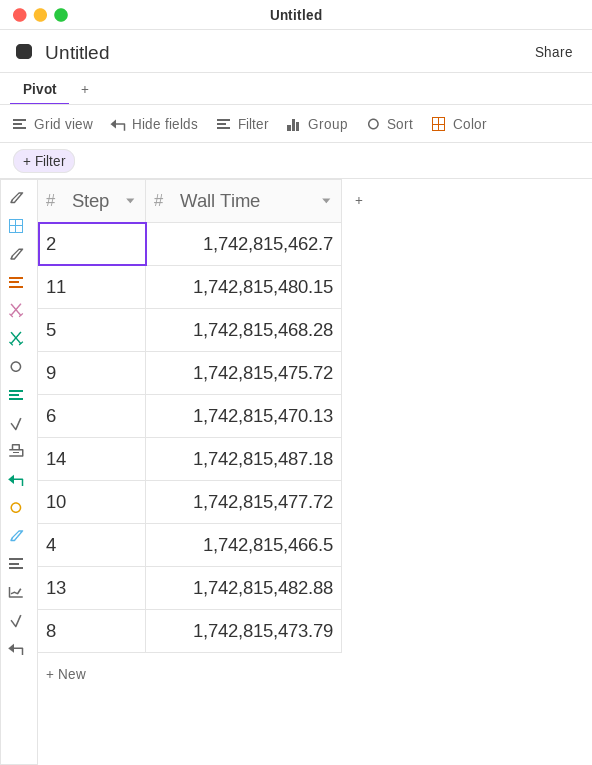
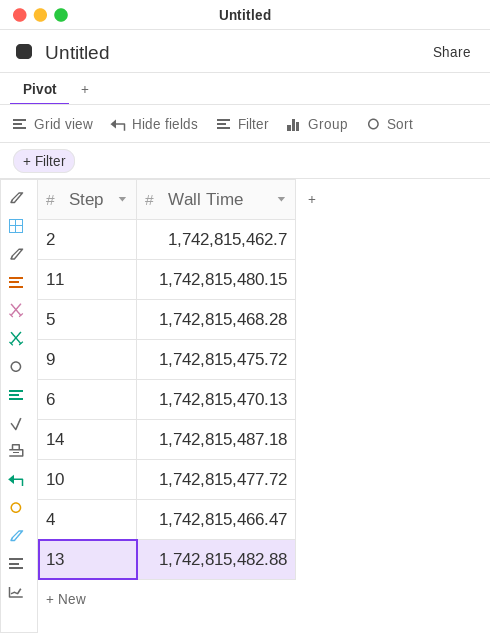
row 8: 1,742,815,473.79 -> none
4 | Wall Time: 1,742,815,466.5 -> 1,742,815,466.47

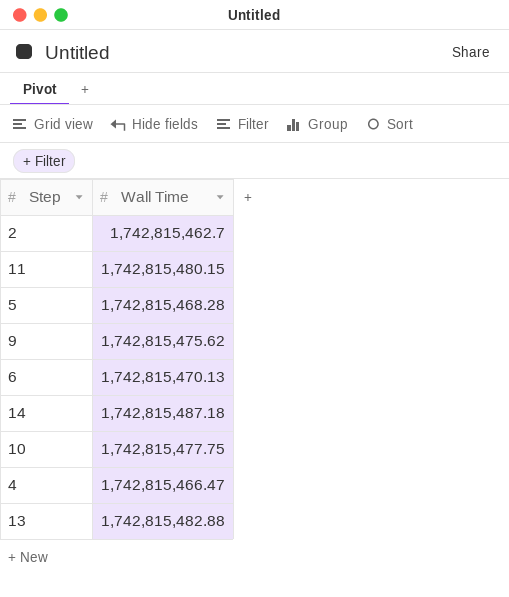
9 | Wall Time: 1,742,815,475.72 -> 1,742,815,475.62
10 | Wall Time: 1,742,815,477.72 -> 1,742,815,477.75

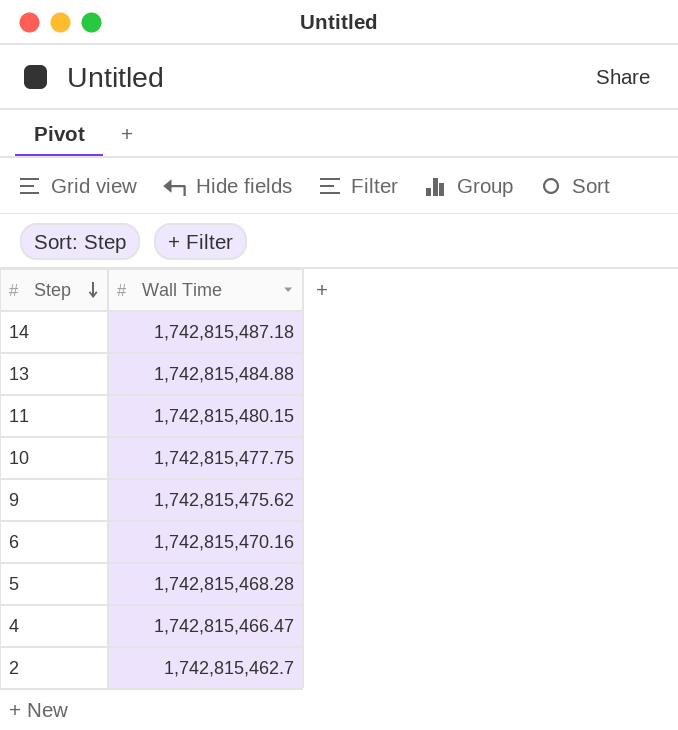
row order: none -> Step descending
13 | Wall Time: 1,742,815,482.88 -> 1,742,815,484.88
6 | Wall Time: 1,742,815,470.13 -> 1,742,815,470.16

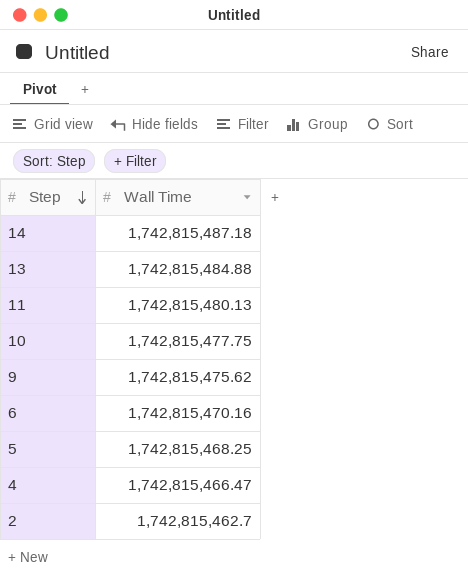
11 | Wall Time: 1,742,815,480.15 -> 1,742,815,480.13
5 | Wall Time: 1,742,815,468.28 -> 1,742,815,468.25

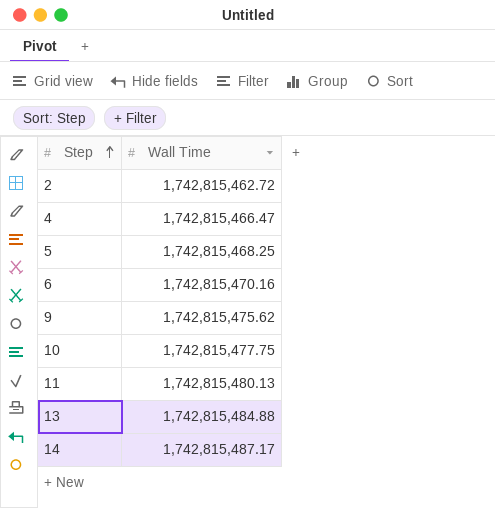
row order: Step descending -> Step ascending
2 | Wall Time: 1,742,815,462.7 -> 1,742,815,462.72
14 | Wall Time: 1,742,815,487.18 -> 1,742,815,487.17

